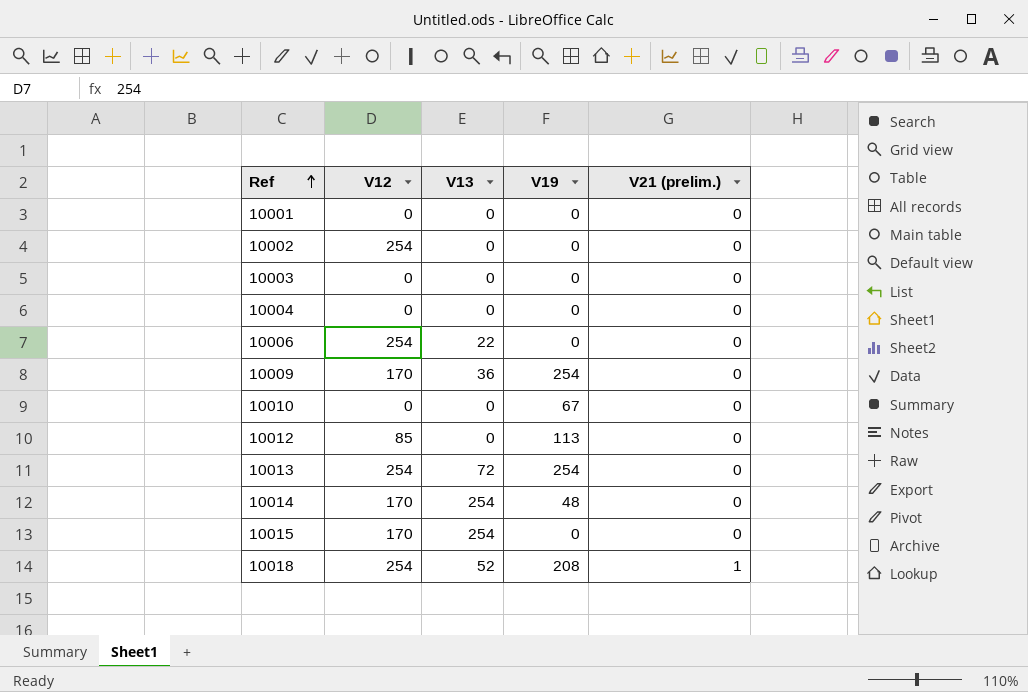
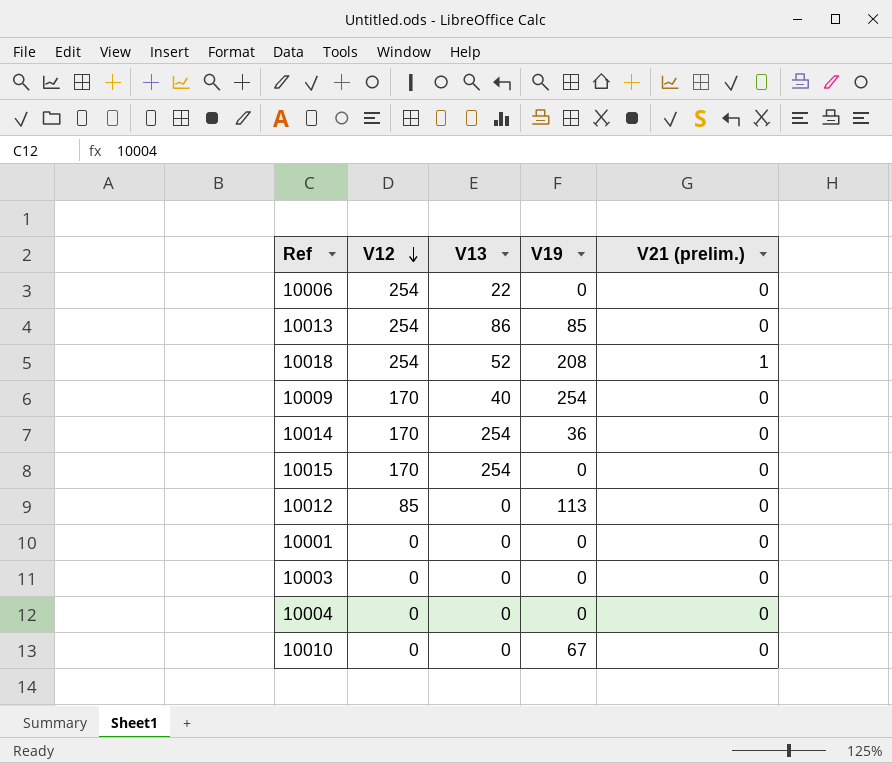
row order: Ref ascending -> V12 descending
row 10002: 254 | 0 | 0 | 0 -> none
10013 | V13: 72 -> 86
10013 | V19: 254 -> 85
10009 | V13: 36 -> 40
10014 | V19: 48 -> 36

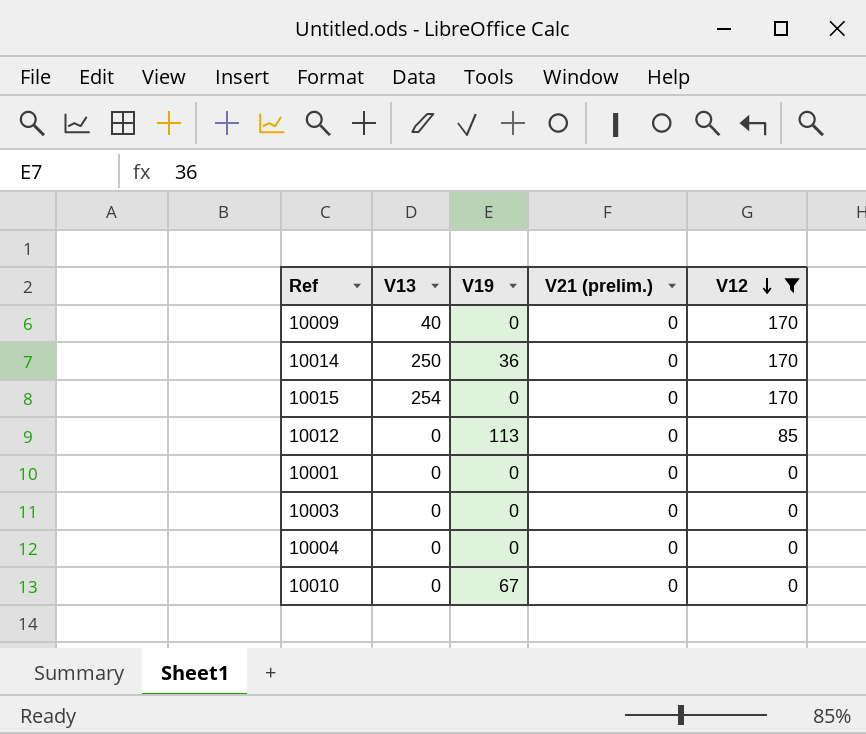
filter: none -> V12 != 254
column V12 | position: 2 -> 5
10009 | V19: 254 -> 0
10014 | V13: 254 -> 250

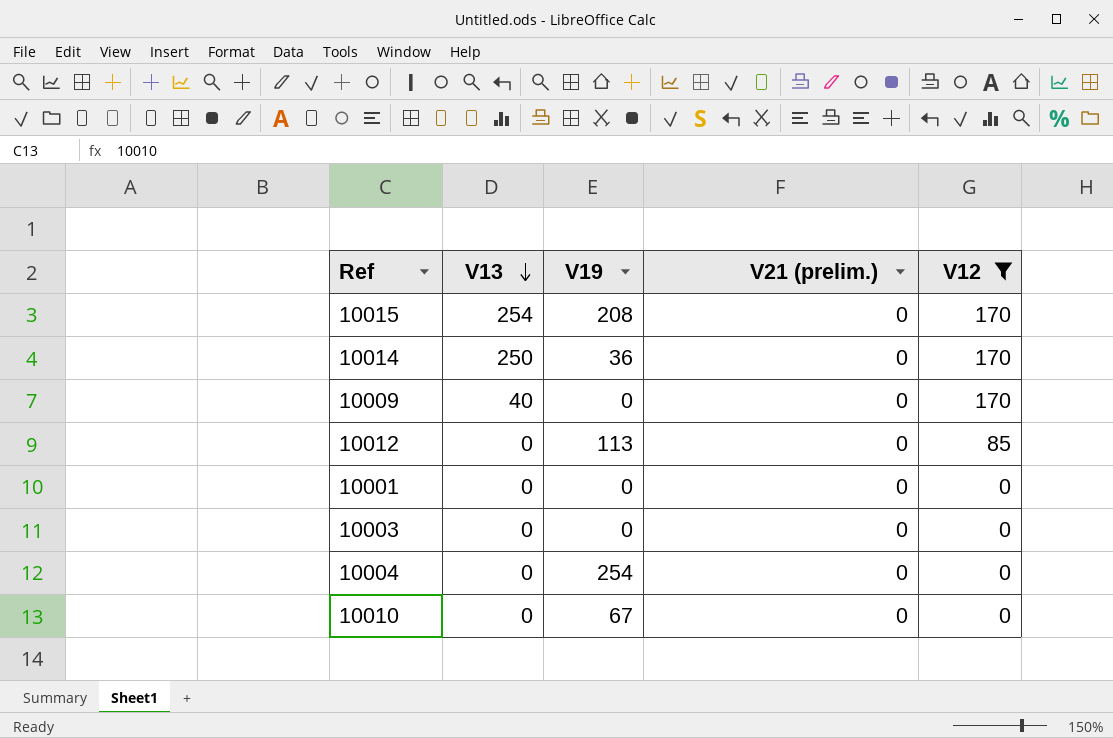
row order: V12 descending -> V13 descending
10015 | V19: 0 -> 208
10004 | V19: 0 -> 254

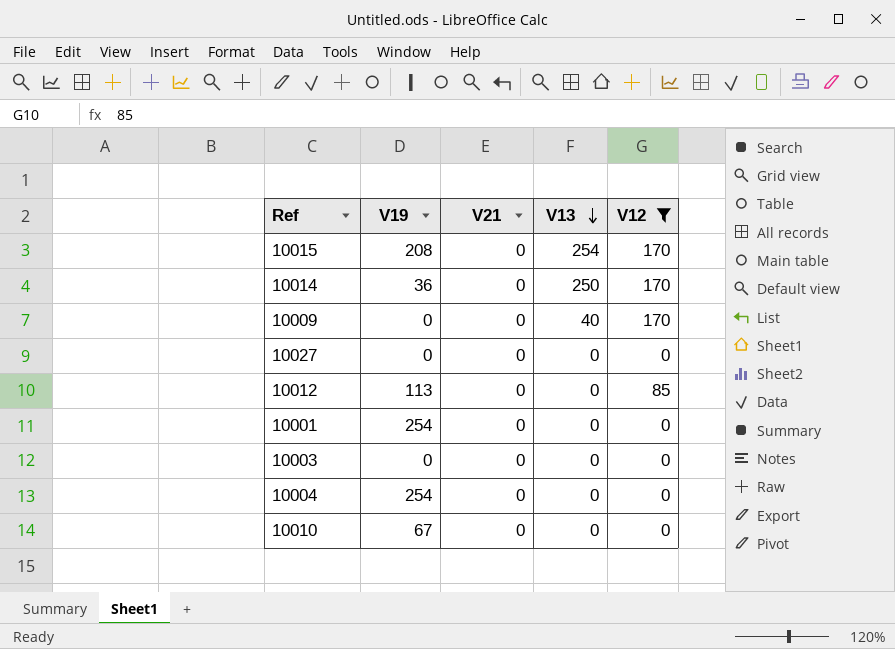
column name: V21 (prelim.) -> V21
column V13 | position: 2 -> 4
row 10027: none -> 0 | 0 | 0 | 0
10001 | V19: 0 -> 254

